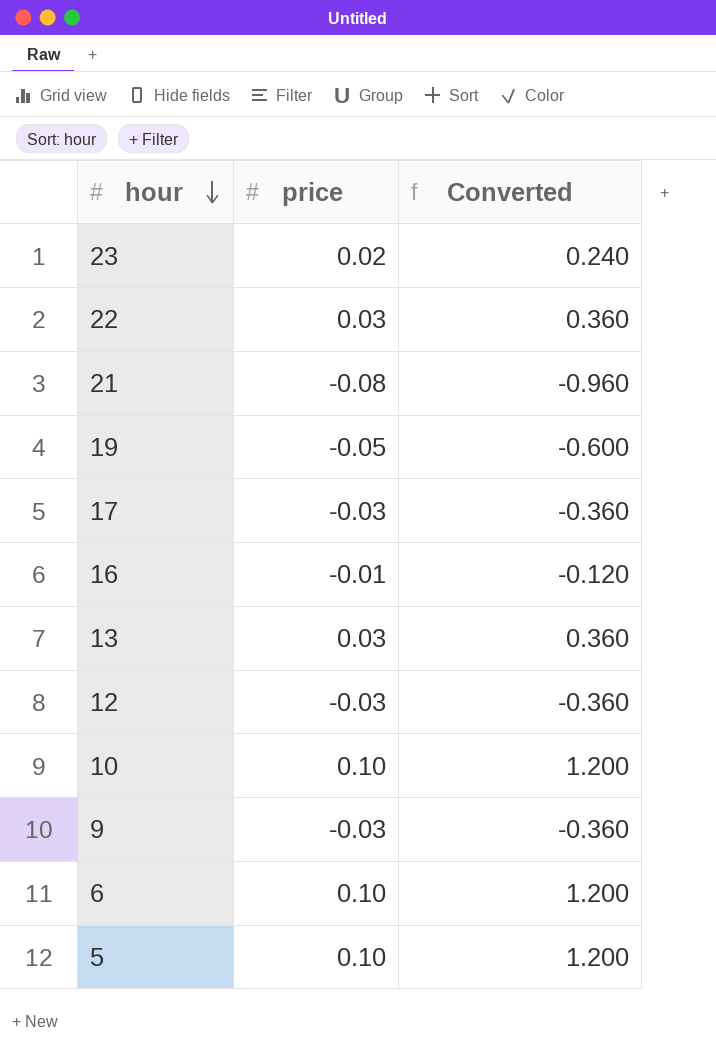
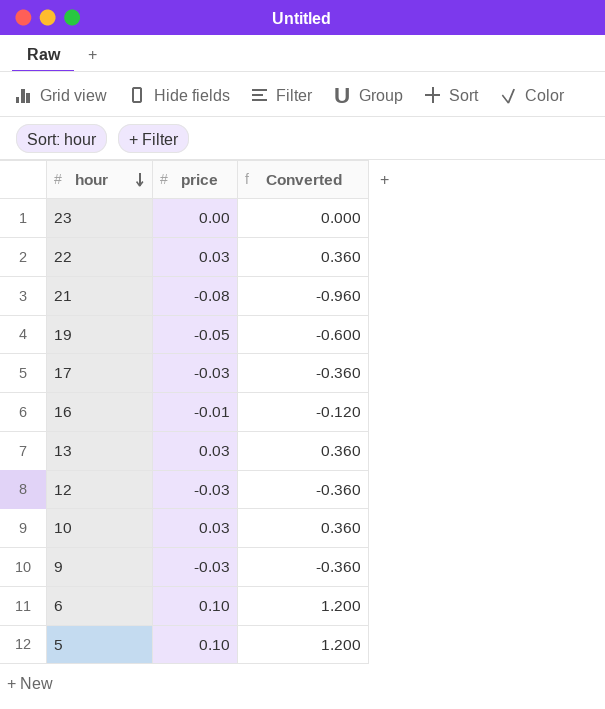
23 | price: 0.02 -> 0.00
23 | Converted: 0.240 -> 0.000
10 | price: 0.10 -> 0.03
10 | Converted: 1.200 -> 0.360

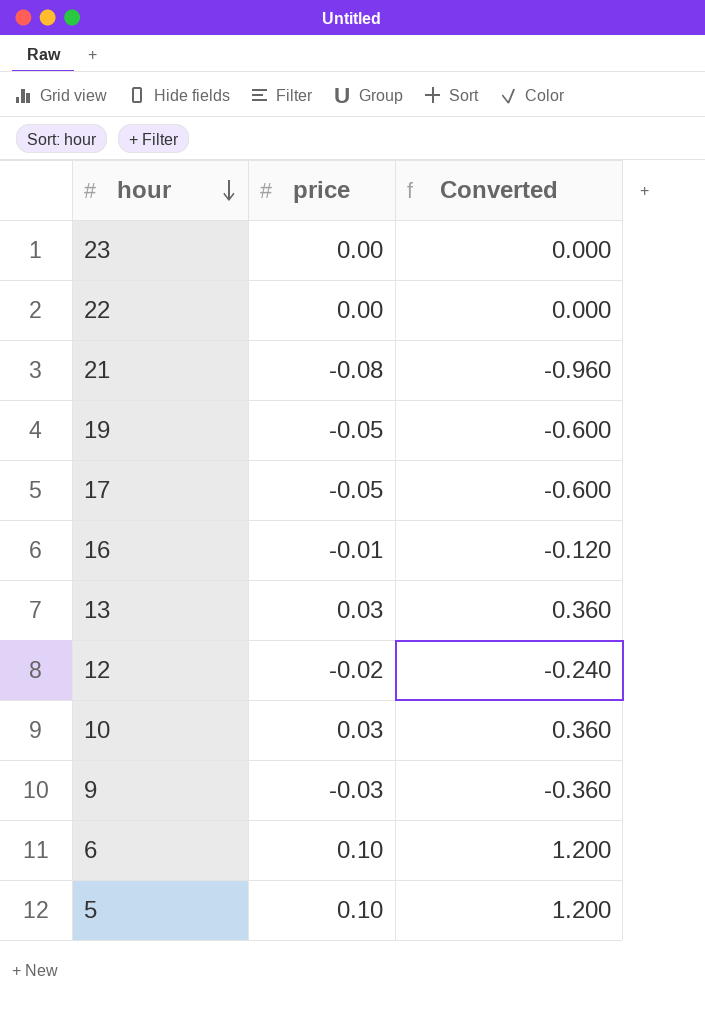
22 | price: 0.03 -> 0.00
22 | Converted: 0.360 -> 0.000
17 | price: -0.03 -> -0.05
17 | Converted: -0.360 -> -0.600
12 | price: -0.03 -> -0.02
12 | Converted: -0.360 -> -0.240

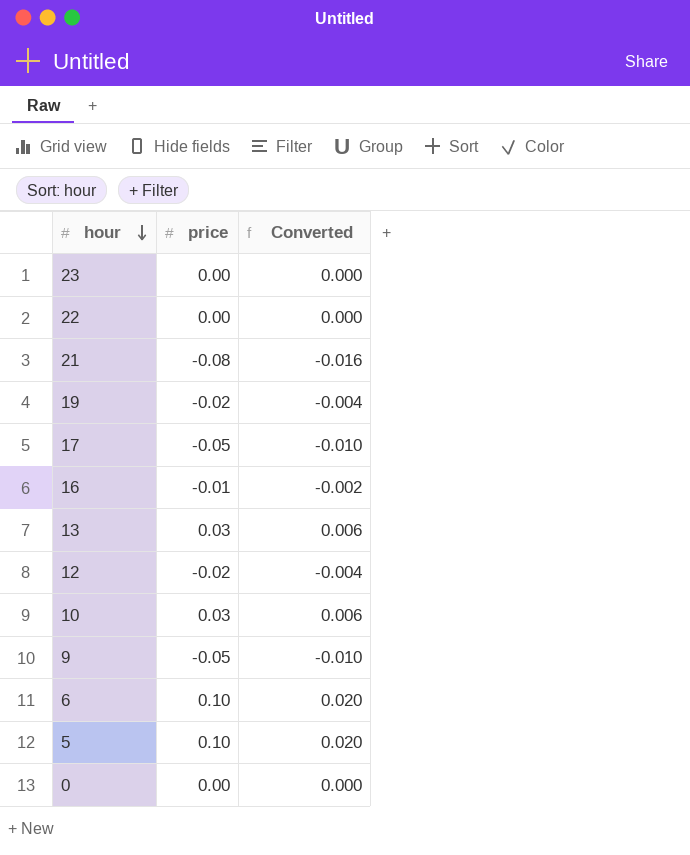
column Converted | formula: [price] * 12 -> [price] * 0.2
19 | price: -0.05 -> -0.02
9 | price: -0.03 -> -0.05
row 0: none -> 0.00 | 0.000

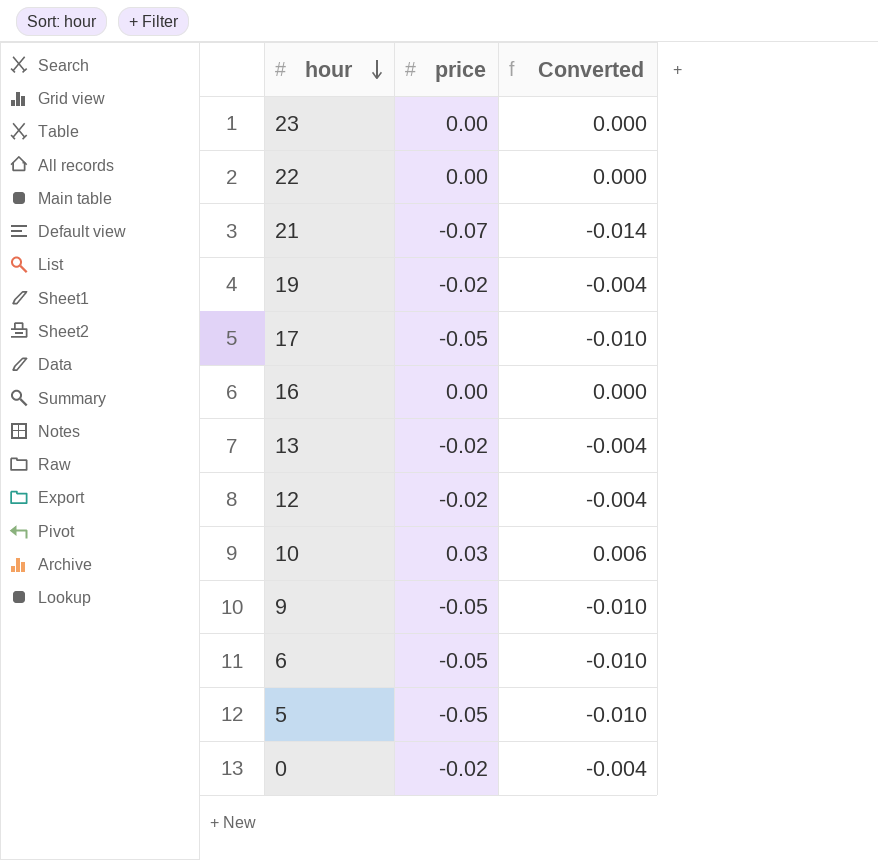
21 | price: -0.08 -> -0.07
21 | Converted: -0.016 -> -0.014
16 | price: -0.01 -> 0.00
16 | Converted: -0.002 -> 0.000
13 | price: 0.03 -> -0.02
13 | Converted: 0.006 -> -0.004
6 | price: 0.10 -> -0.05
6 | Converted: 0.020 -> -0.010
5 | price: 0.10 -> -0.05
5 | Converted: 0.020 -> -0.010
0 | price: 0.00 -> -0.02
0 | Converted: 0.000 -> -0.004

